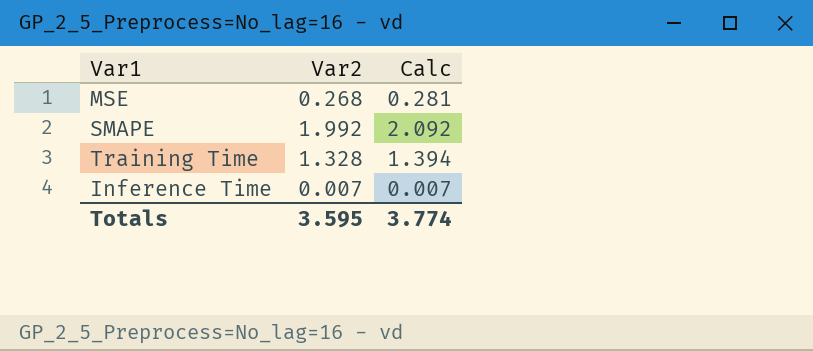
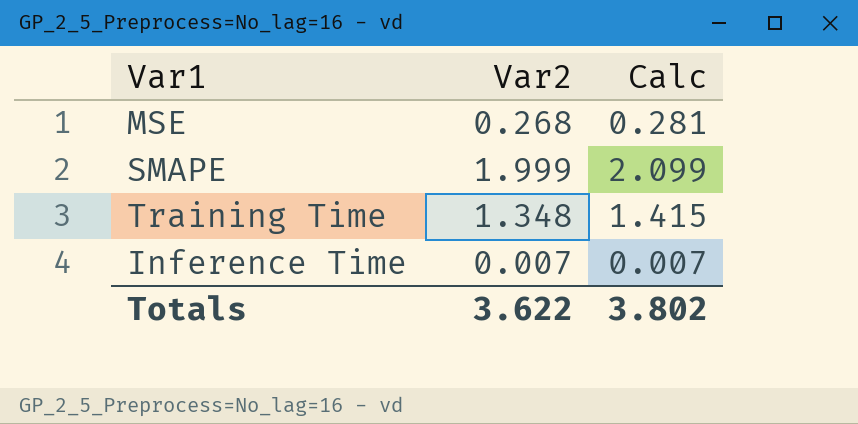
SMAPE | Var2: 1.992 -> 1.999
SMAPE | Calc: 2.092 -> 2.099
Training Time | Var2: 1.328 -> 1.348
Training Time | Calc: 1.394 -> 1.415
Totals | Var2: 3.595 -> 3.622
Totals | Calc: 3.774 -> 3.802

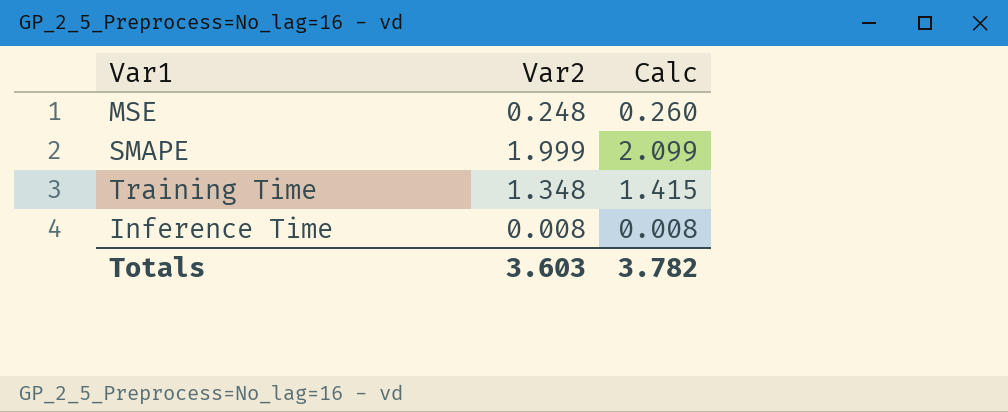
MSE | Var2: 0.268 -> 0.248
MSE | Calc: 0.281 -> 0.260
Inference Time | Var2: 0.007 -> 0.008
Inference Time | Calc: 0.007 -> 0.008
Totals | Var2: 3.622 -> 3.603
Totals | Calc: 3.802 -> 3.782

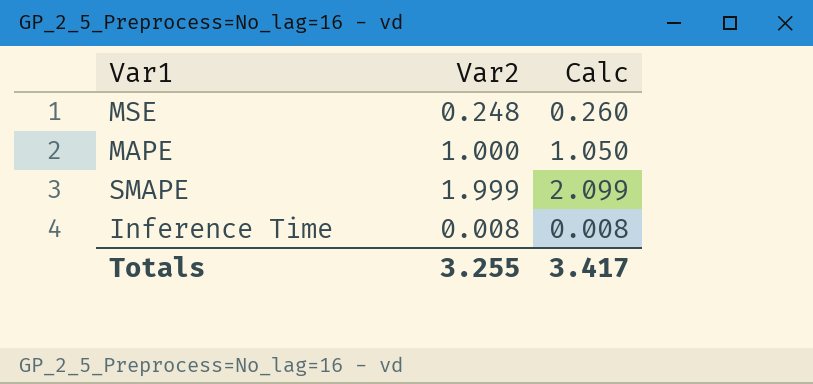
row Training Time: 1.348 | 1.415 -> none
row MAPE: none -> 1.000 | 1.050
Totals | Var2: 3.603 -> 3.255
Totals | Calc: 3.782 -> 3.417

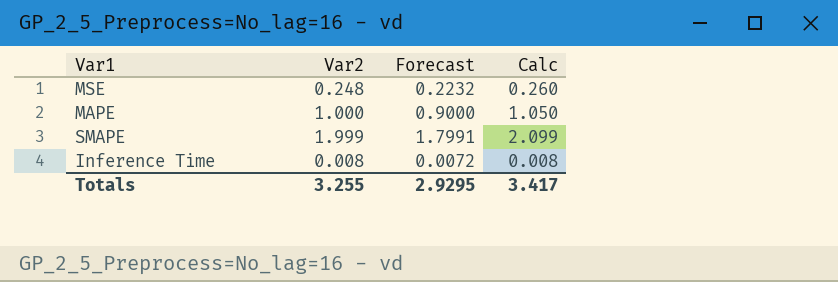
column Forecast | formula: none -> [Var2] * 0.9

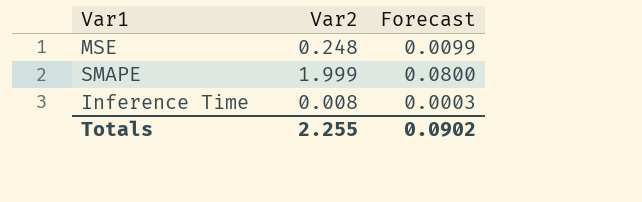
column Calc | formula: [Var2] * 1.05 -> none
column Forecast | formula: [Var2] * 0.9 -> [Var2] * 0.04
row MAPE: 1.000 | 0.9000 | 1.050 -> none
Totals | Var2: 3.255 -> 2.255
Totals | Forecast: 2.9295 -> 0.0902

